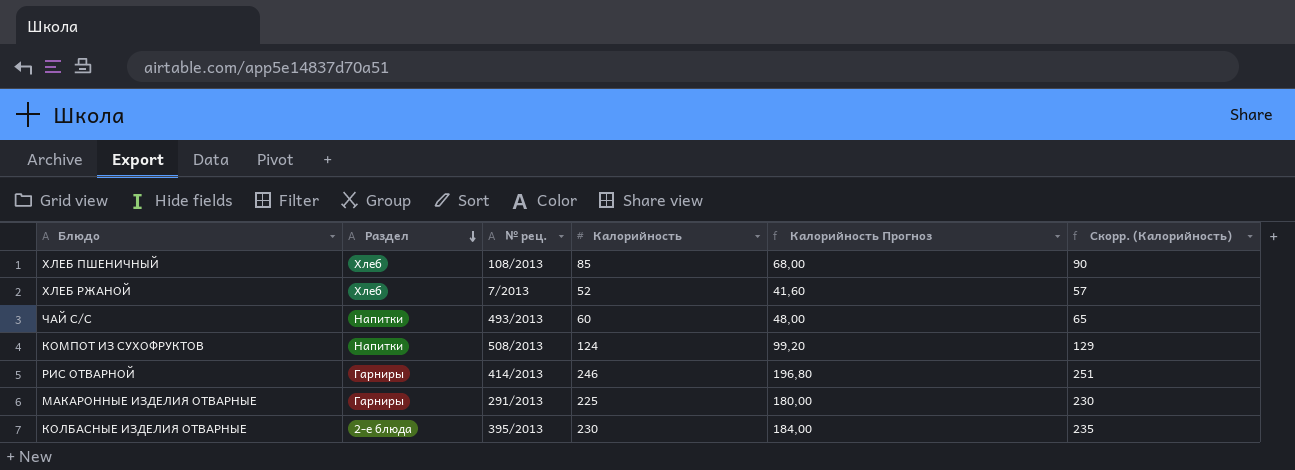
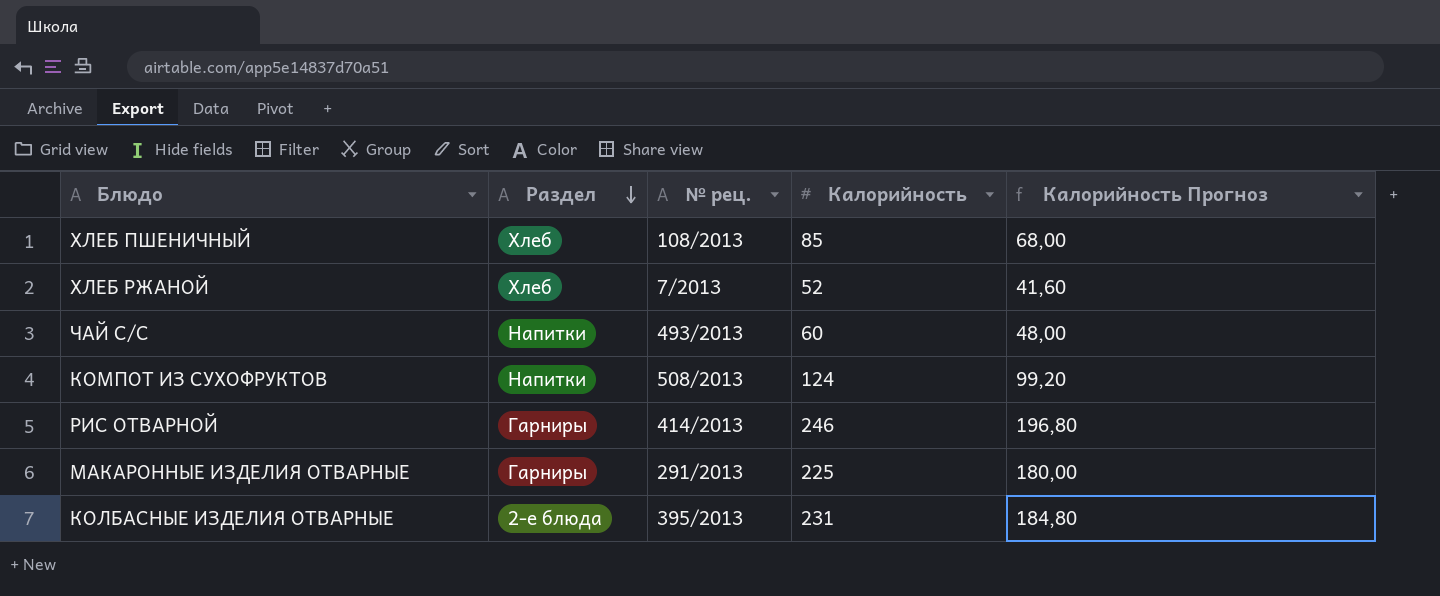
column Скорр. (Калорийность) | formula: [Калорийность] + 5 -> none
КОЛБАСНЫЕ ИЗДЕЛИЯ ОТВАРНЫЕ | Калорийность: 230 -> 231
КОЛБАСНЫЕ ИЗДЕЛИЯ ОТВАРНЫЕ | Калорийность Прогноз: 184,00 -> 184,80

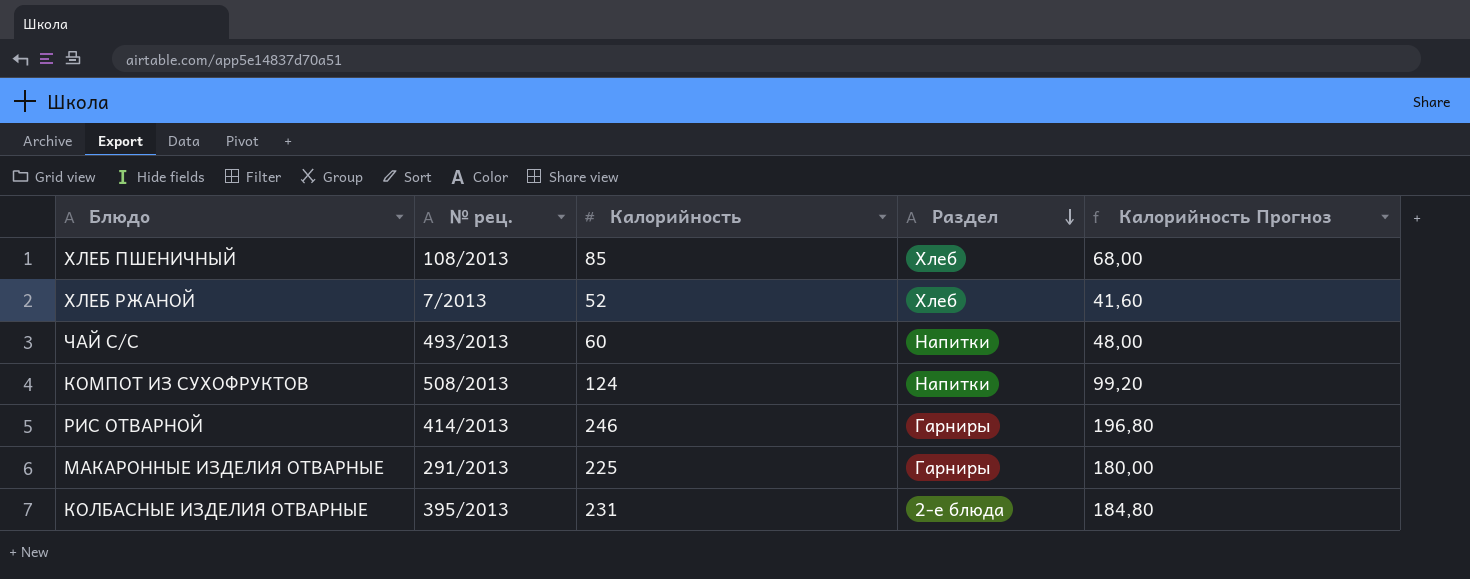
column Раздел | position: 2 -> 4

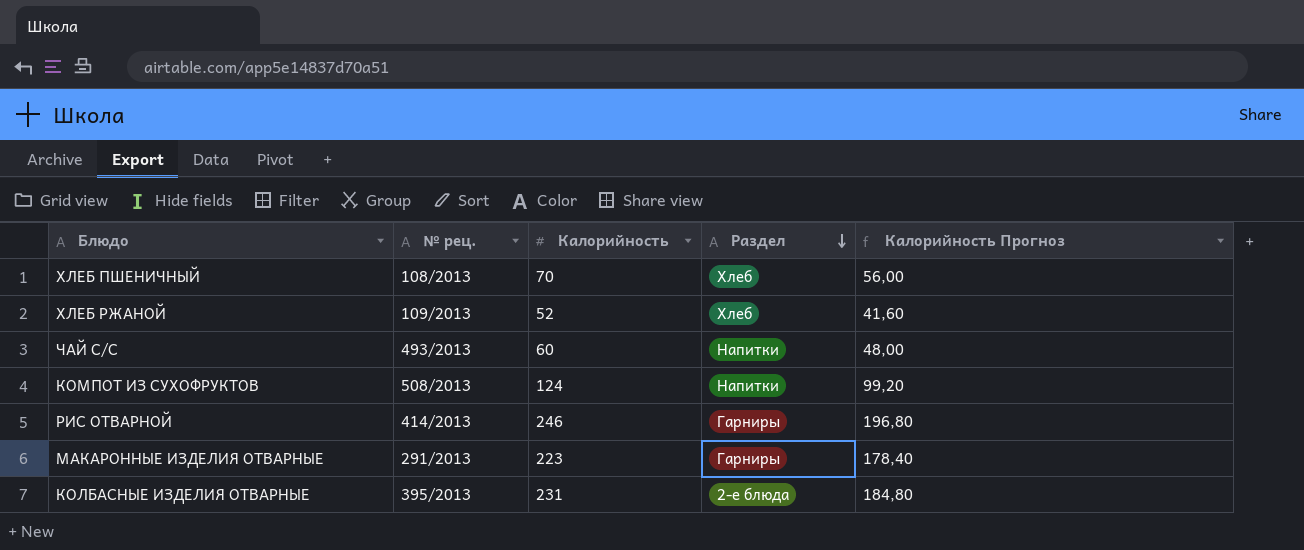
ХЛЕБ ПШЕНИЧНЫЙ | Калорийность: 85 -> 70
ХЛЕБ ПШЕНИЧНЫЙ | Калорийность Прогноз: 68,00 -> 56,00
ХЛЕБ РЖАНОЙ | № рец.: 7/2013 -> 109/2013
МАКАРОННЫЕ ИЗДЕЛИЯ ОТВАРНЫЕ | Калорийность: 225 -> 223
МАКАРОННЫЕ ИЗДЕЛИЯ ОТВАРНЫЕ | Калорийность Прогноз: 180,00 -> 178,40

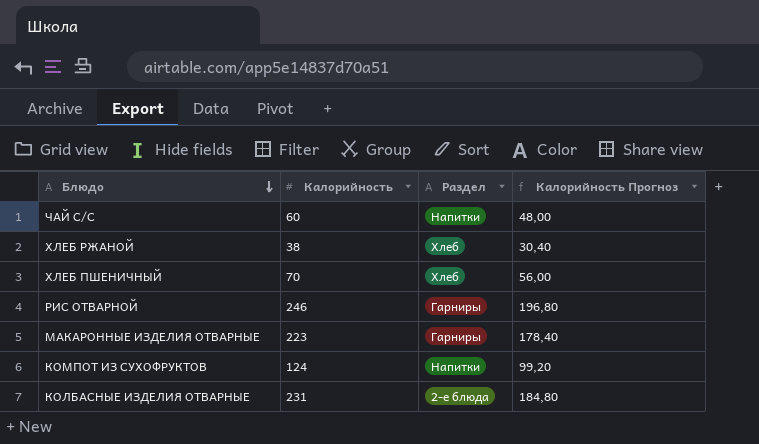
row order: Раздел descending -> Блюдо descending
column № рец. | position: 2 -> none
ХЛЕБ РЖАНОЙ | Калорийность: 52 -> 38
ХЛЕБ РЖАНОЙ | Калорийность Прогноз: 41,60 -> 30,40

